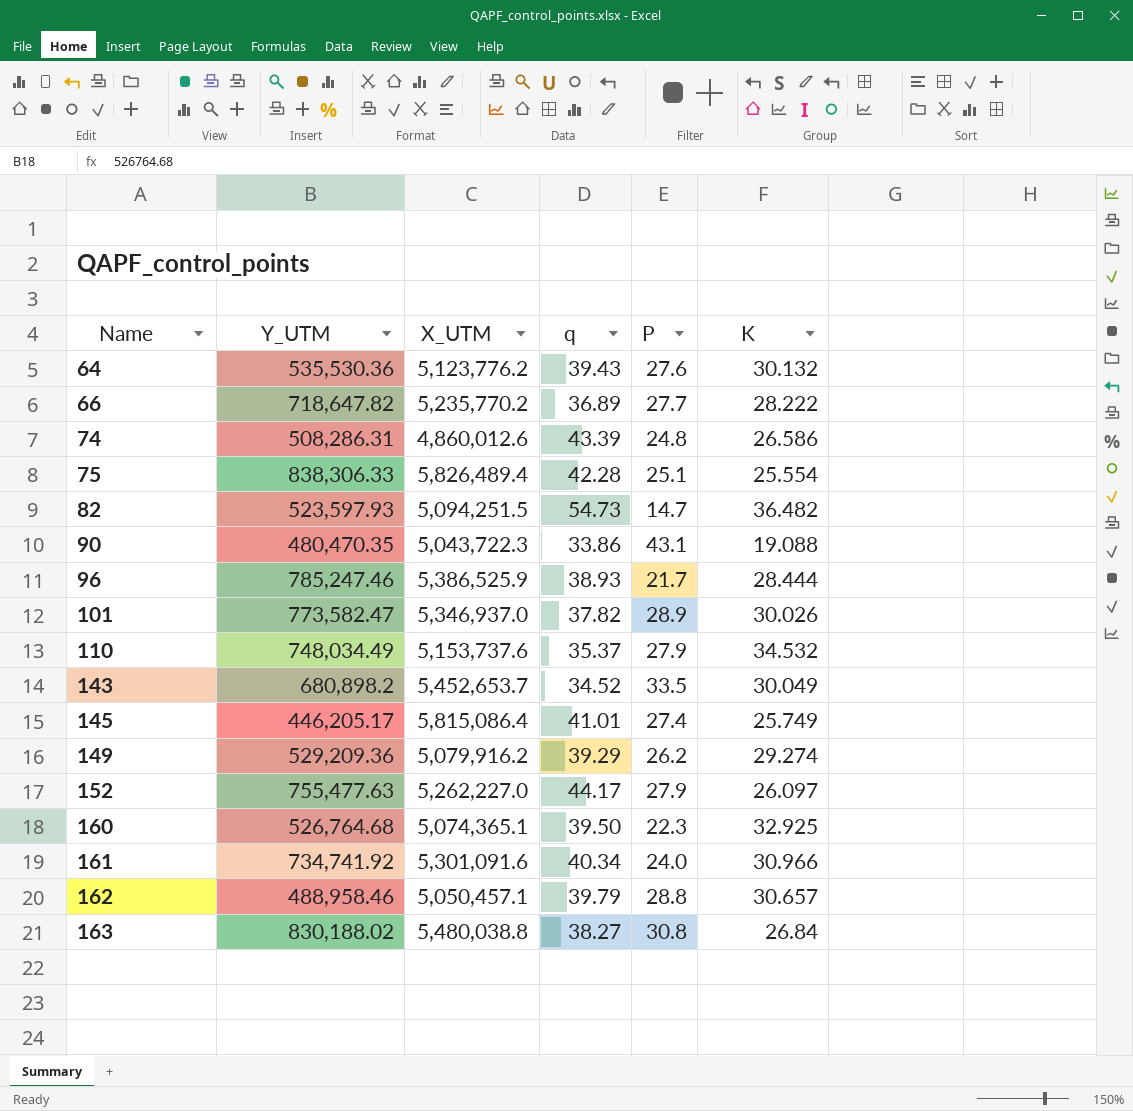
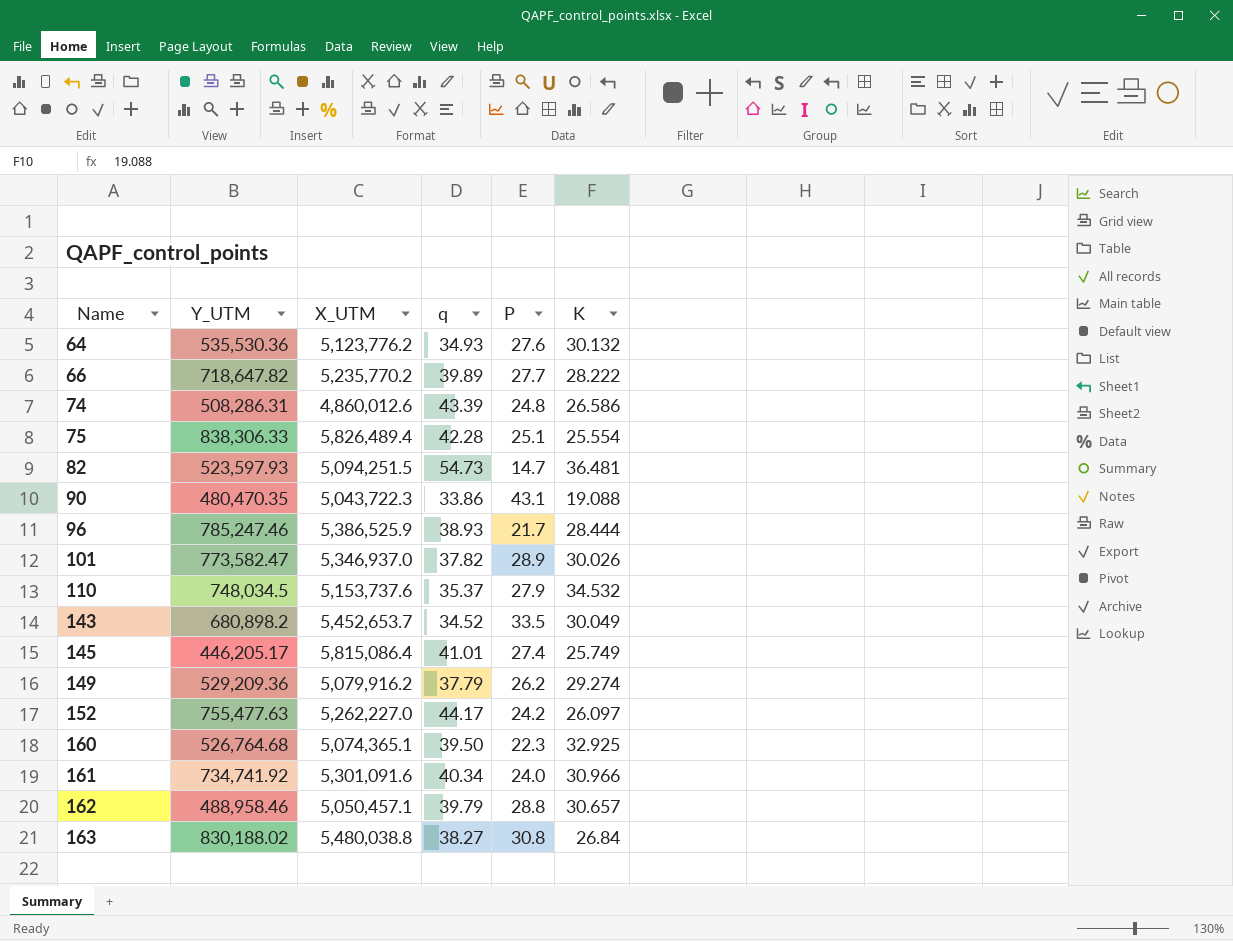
64 | q: 39.43 -> 34.93
66 | q: 36.89 -> 39.89
82 | K: 36.482 -> 36.481
110 | Y_UTM: 748,034.49 -> 748,034.5
149 | q: 39.29 -> 37.79
152 | P: 27.9 -> 24.2

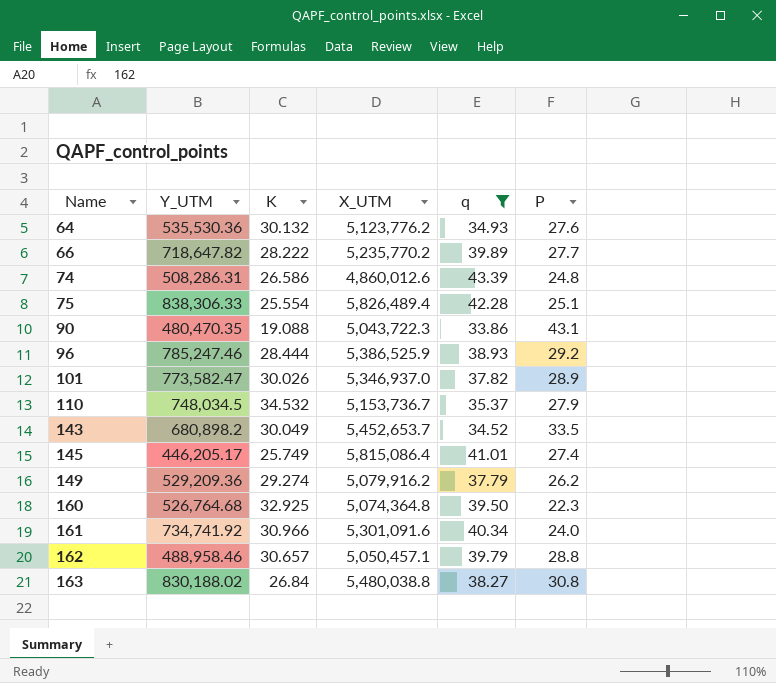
filter: none -> q <= 43.39
column K | position: 6 -> 3
96 | P: 21.7 -> 29.2
110 | X_UTM: 5,153,737.6 -> 5,153,736.7
160 | X_UTM: 5,074,365.1 -> 5,074,364.8

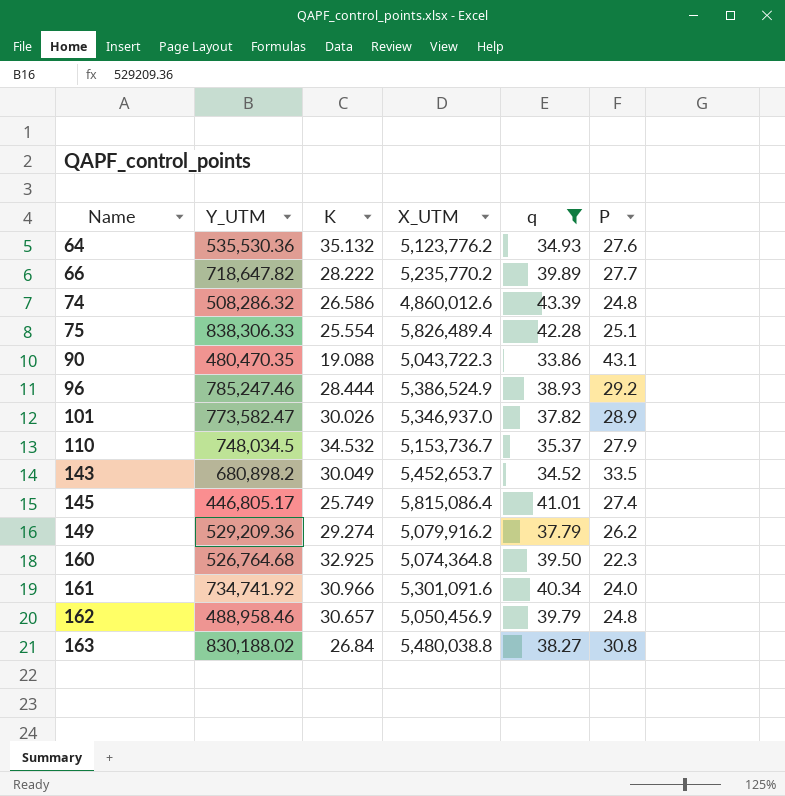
64 | K: 30.132 -> 35.132
74 | Y_UTM: 508,286.31 -> 508,286.32
96 | X_UTM: 5,386,525.9 -> 5,386,524.9
145 | Y_UTM: 446,205.17 -> 446,805.17
162 | X_UTM: 5,050,457.1 -> 5,050,456.9
162 | P: 28.8 -> 24.8

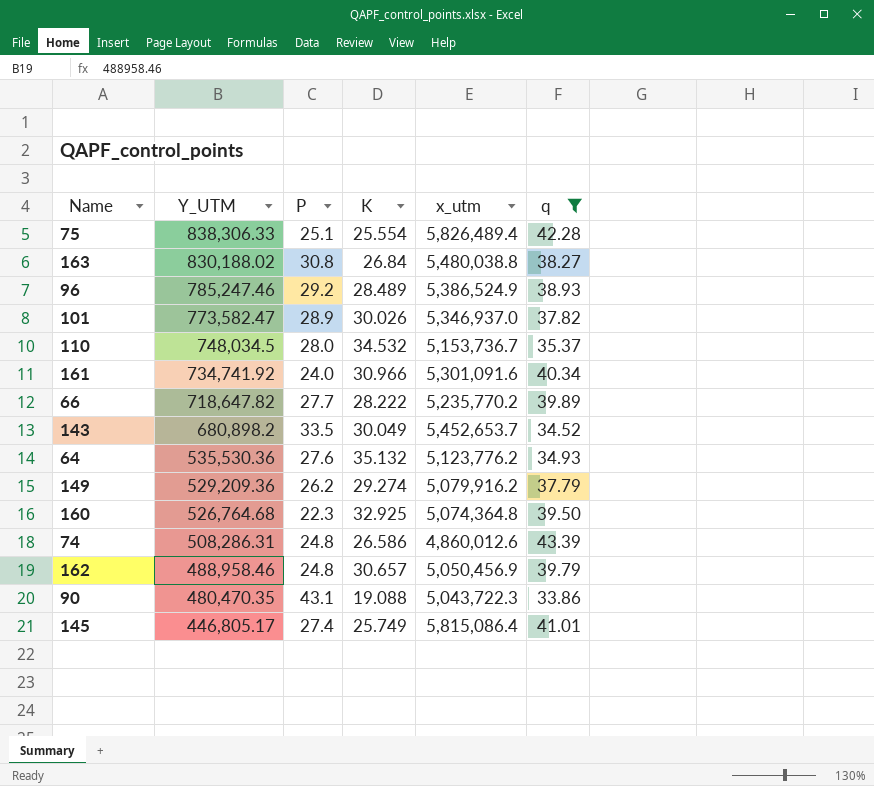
row order: Name ascending -> Y_UTM descending
column P | position: 6 -> 3
column name: X_UTM -> x_utm
96 | K: 28.444 -> 28.489
110 | P: 27.9 -> 28.0
74 | Y_UTM: 508,286.32 -> 508,286.31

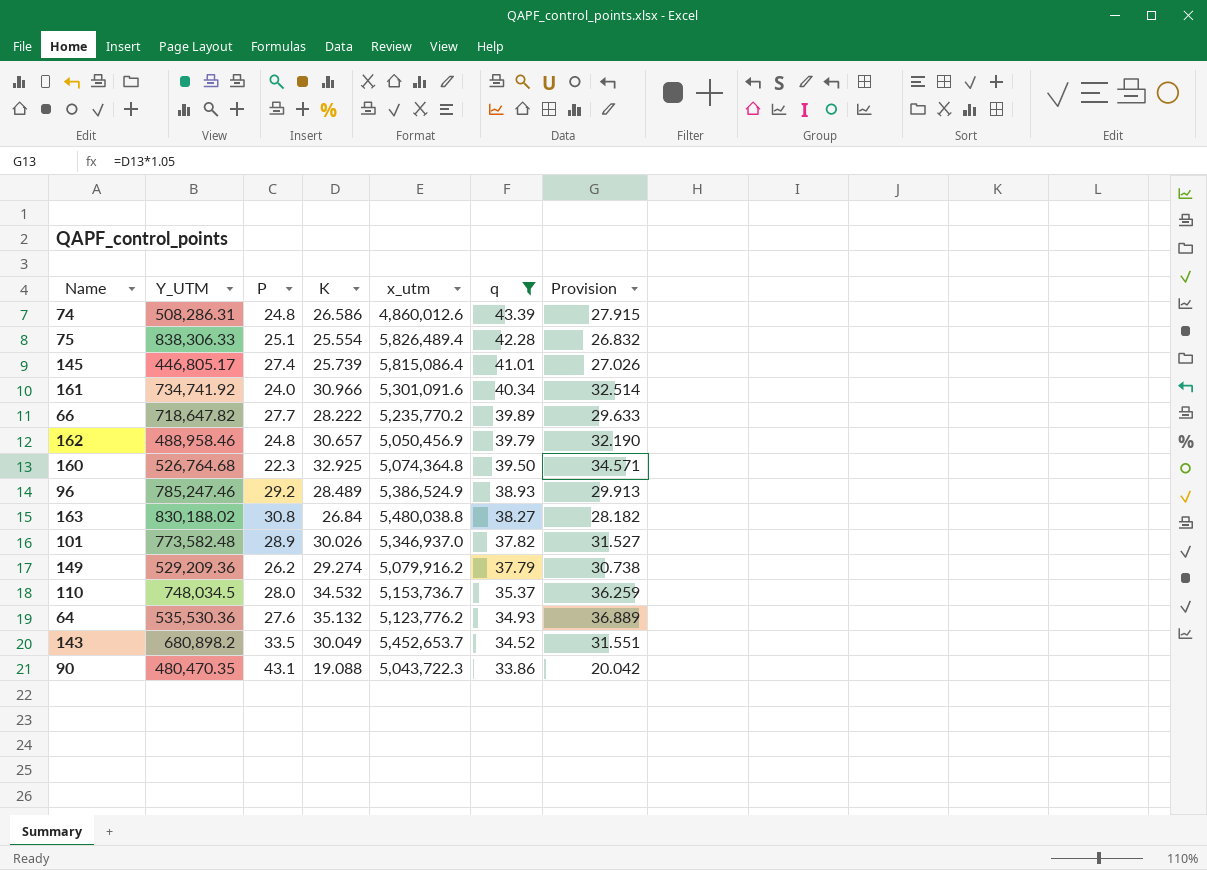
row order: Y_UTM descending -> q descending
column Provision | formula: none -> [K] * 1.05
145 | K: 25.749 -> 25.739
101 | Y_UTM: 773,582.47 -> 773,582.48

